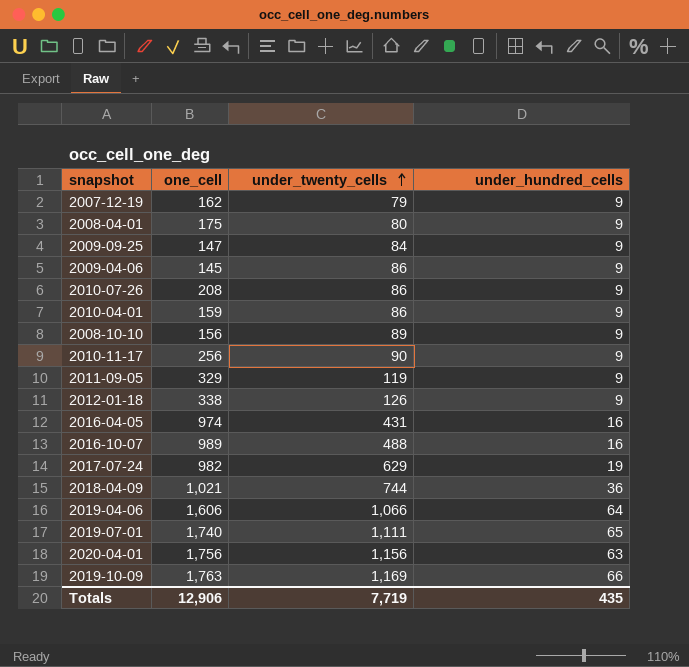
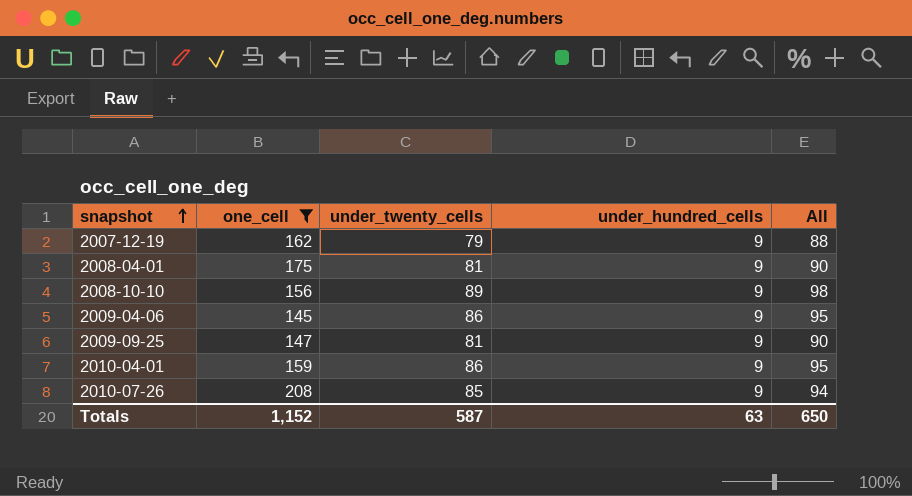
filter: none -> one_cell <= 208
row order: under_twenty_cells ascending -> snapshot ascending
column All | formula: none -> [under_twenty_cells] + [under_hundred_cells]
2008-04-01 | under_twenty_cells: 80 -> 81
2009-09-25 | under_twenty_cells: 84 -> 81
2010-07-26 | under_twenty_cells: 86 -> 85
Totals | one_cell: 12,906 -> 1,152
Totals | under_twenty_cells: 7,719 -> 587
Totals | under_hundred_cells: 435 -> 63

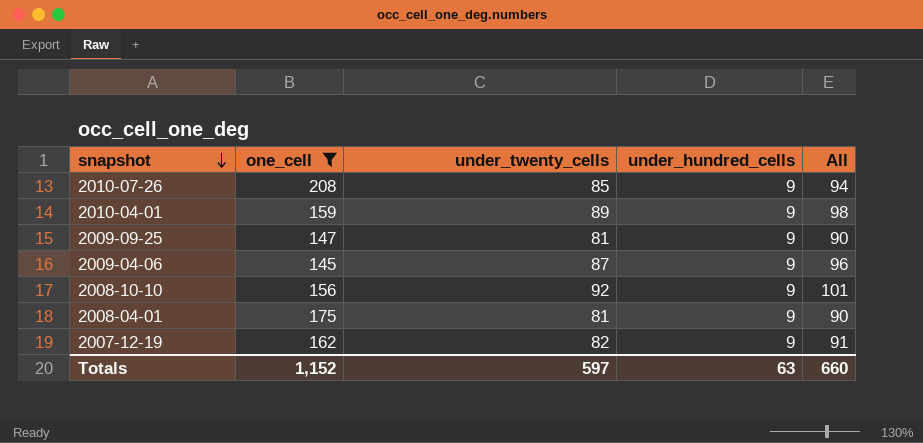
row order: snapshot ascending -> snapshot descending
2010-04-01 | under_twenty_cells: 86 -> 89
2010-04-01 | All: 95 -> 98
2009-04-06 | under_twenty_cells: 86 -> 87
2009-04-06 | All: 95 -> 96
2008-10-10 | under_twenty_cells: 89 -> 92
2008-10-10 | All: 98 -> 101
2007-12-19 | under_twenty_cells: 79 -> 82
2007-12-19 | All: 88 -> 91
Totals | under_twenty_cells: 587 -> 597
Totals | All: 650 -> 660

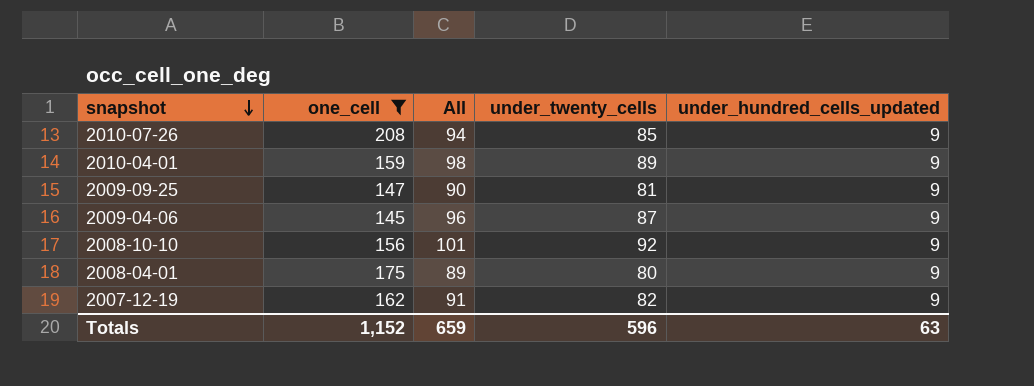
column All | position: 5 -> 3
column name: under_hundred_cells -> under_hundred_cells_updated
2008-04-01 | All: 90 -> 89
2008-04-01 | under_twenty_cells: 81 -> 80
Totals | All: 660 -> 659
Totals | under_twenty_cells: 597 -> 596

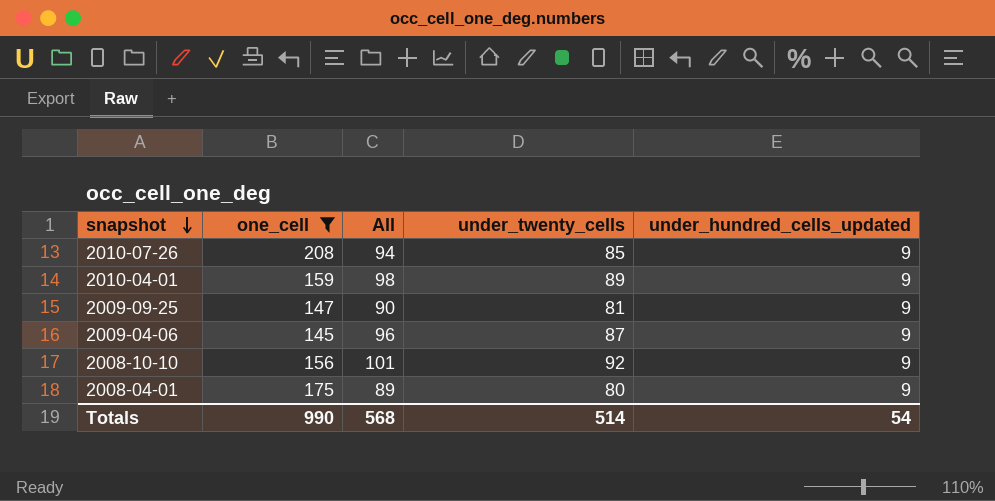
row 2007-12-19: 162 | 91 | 82 | 9 -> none
Totals | one_cell: 1,152 -> 990
Totals | All: 659 -> 568
Totals | under_twenty_cells: 596 -> 514
Totals | under_hundred_cells_updated: 63 -> 54

